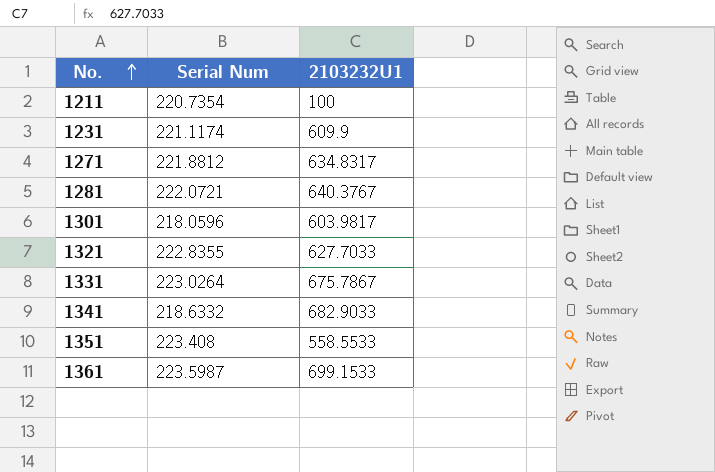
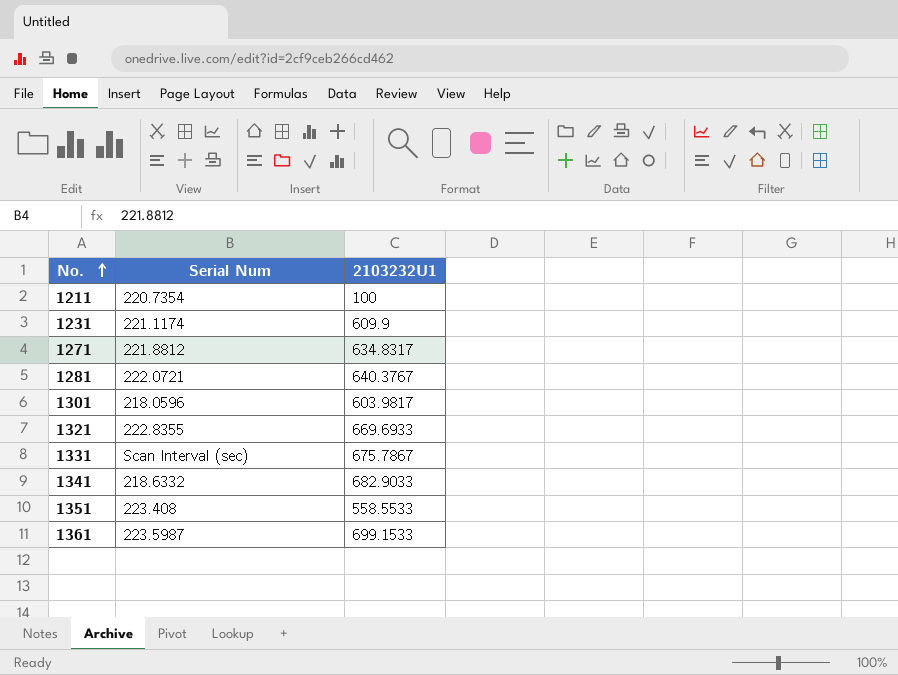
1321 | 2103232U1: 627.7033 -> 669.6933
1331 | Serial Num: 223.0264 -> Scan Interval (sec)

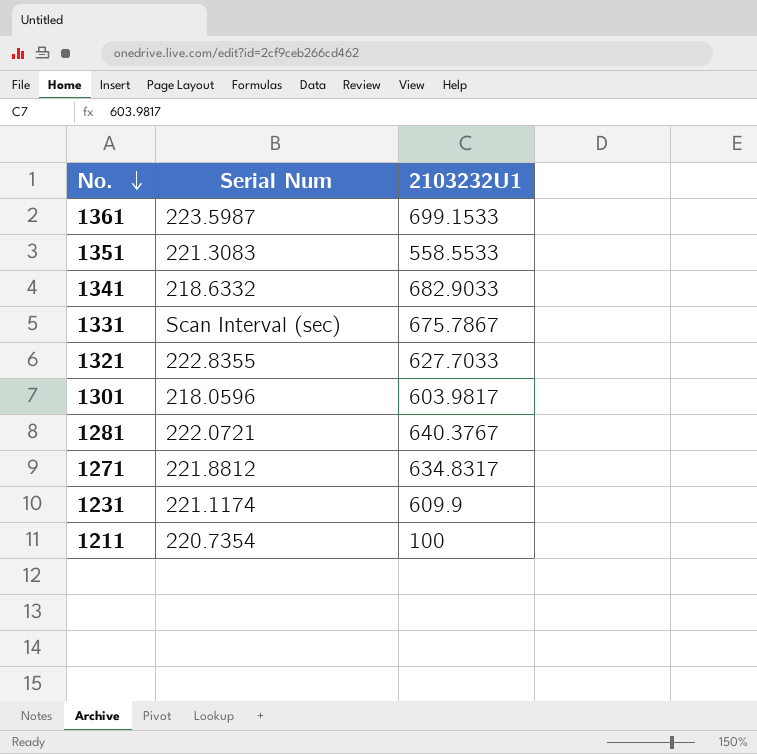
row order: No. ascending -> No. descending
1351 | Serial Num: 223.408 -> 221.3083
1321 | 2103232U1: 669.6933 -> 627.7033

